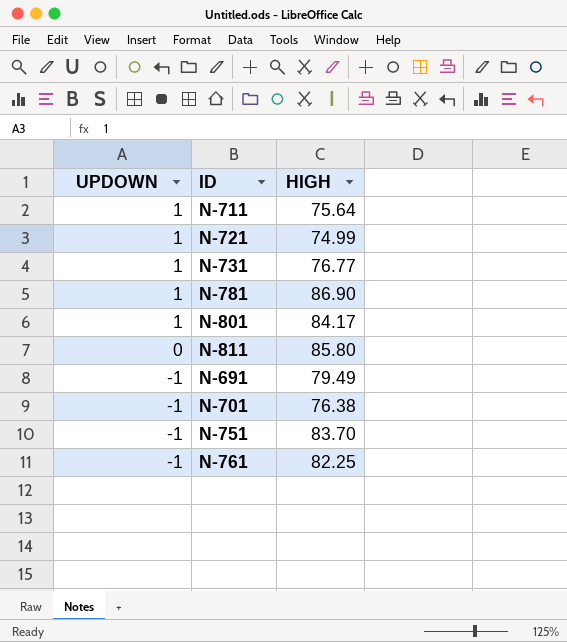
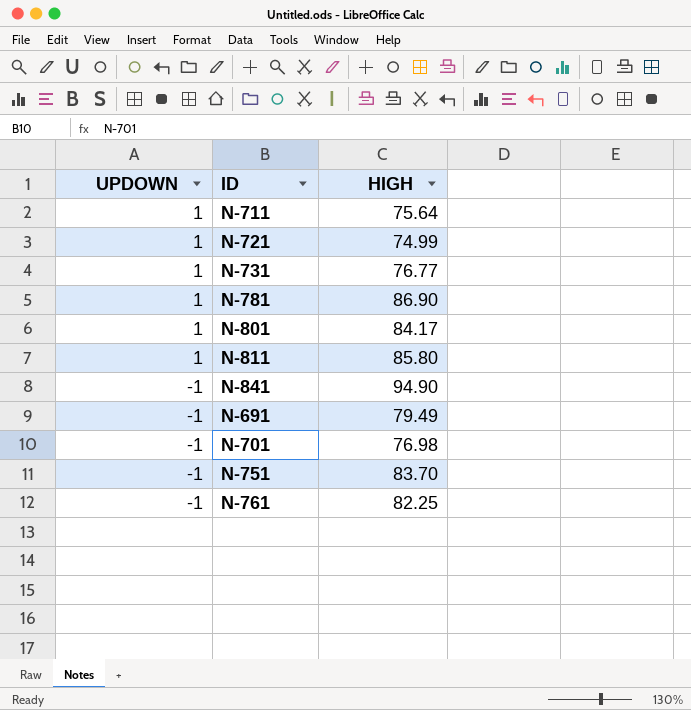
N-811 | UPDOWN: 0 -> 1
row N-841: none -> -1 | 94.90
N-701 | HIGH: 76.38 -> 76.98

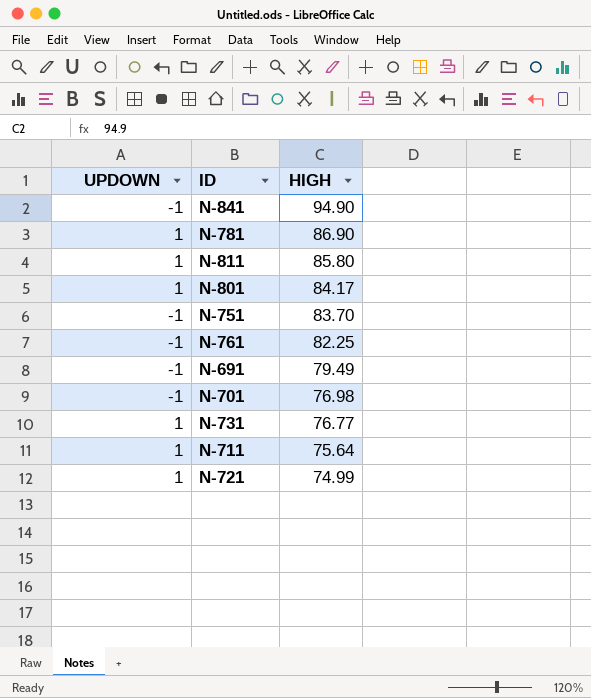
row order: UPDOWN descending -> HIGH descending

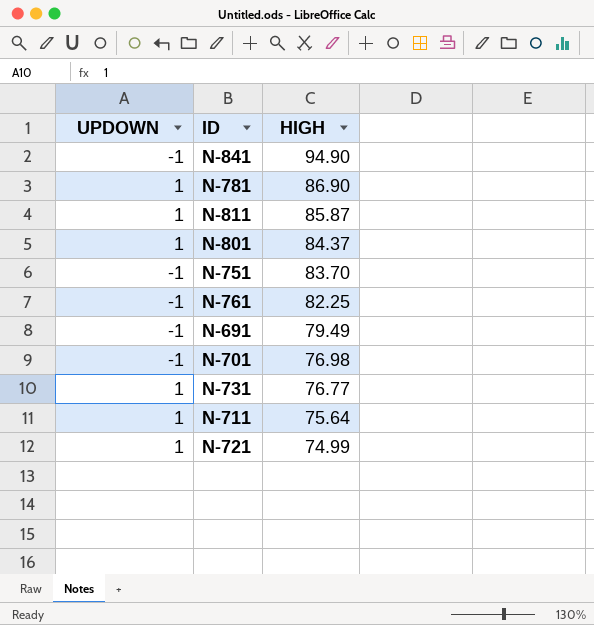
N-811 | HIGH: 85.80 -> 85.87
N-801 | HIGH: 84.17 -> 84.37

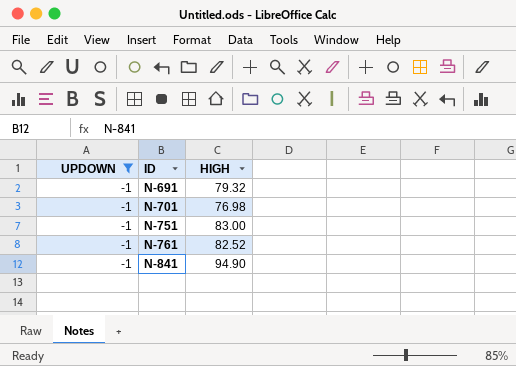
filter: none -> UPDOWN = -1
row order: HIGH descending -> ID ascending
N-691 | HIGH: 79.49 -> 79.32
N-751 | HIGH: 83.70 -> 83.00
N-761 | HIGH: 82.25 -> 82.52

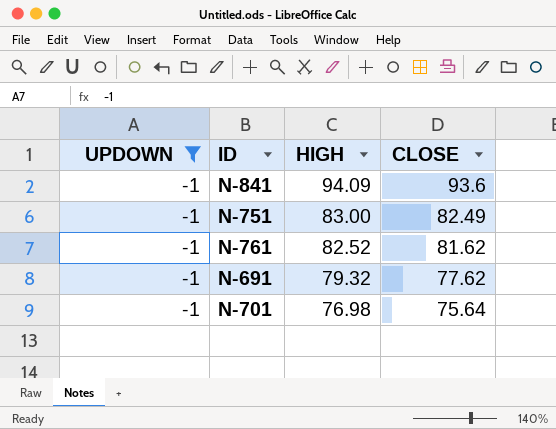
row order: ID ascending -> HIGH descending
column CLOSE | position: none -> 4
N-841 | HIGH: 94.90 -> 94.09

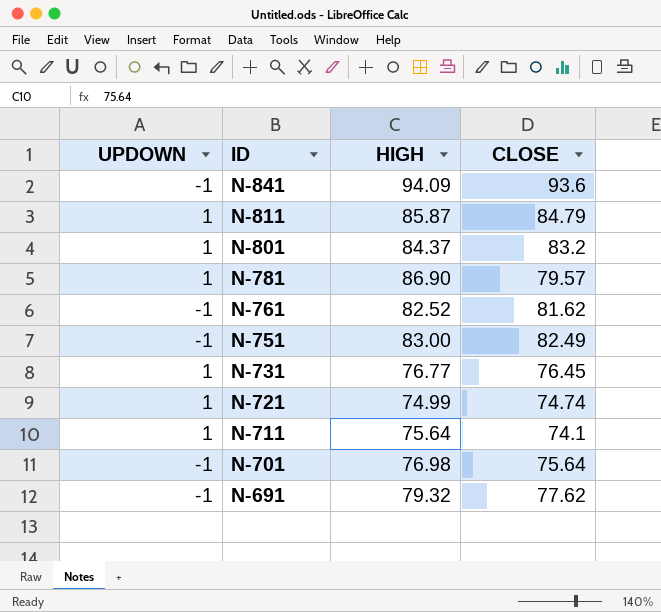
filter: UPDOWN = -1 -> none
row order: HIGH descending -> ID descending

